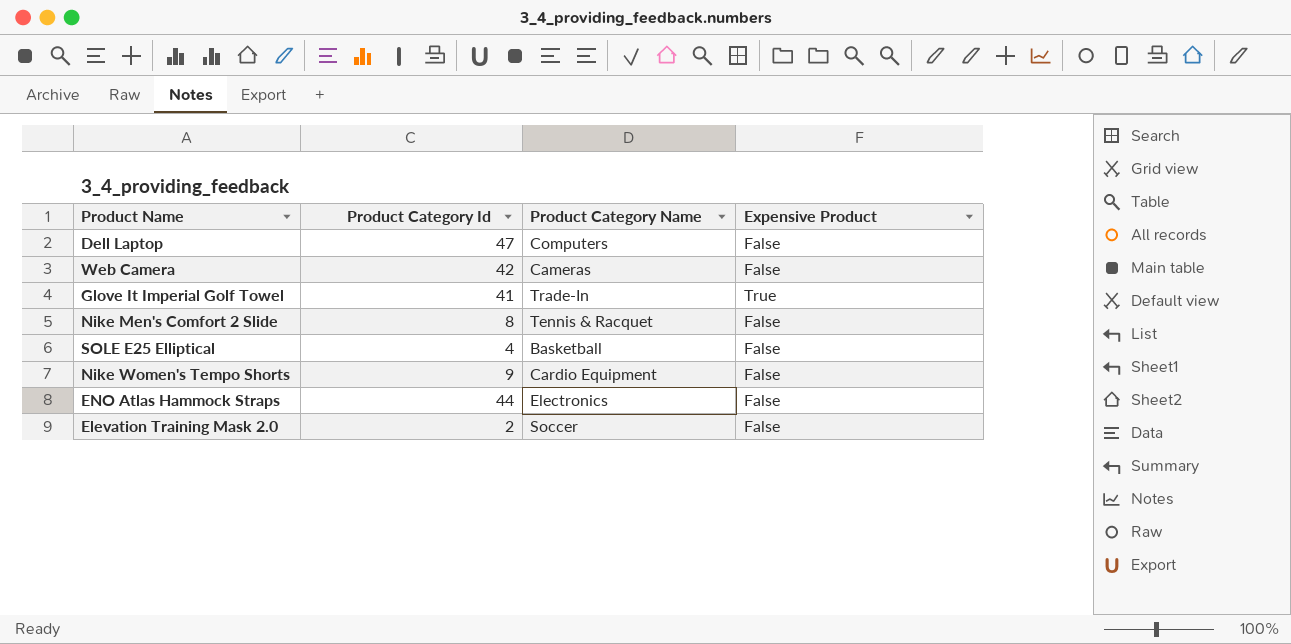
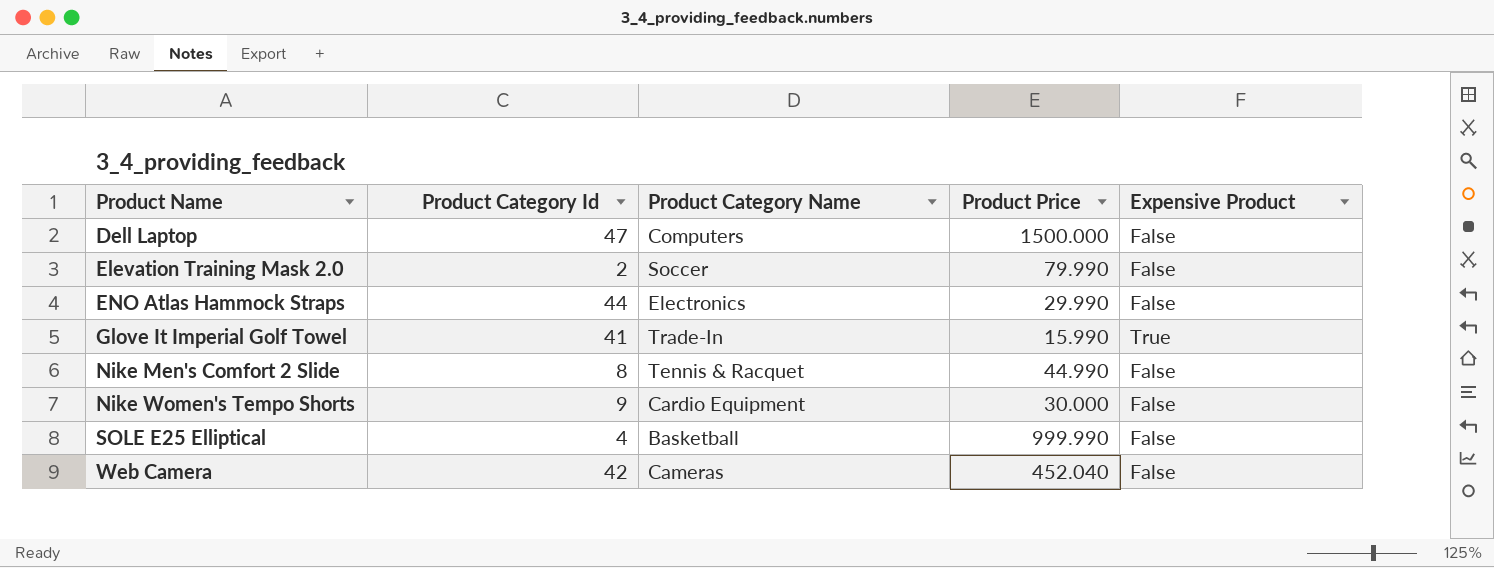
row order: none -> Product Name ascending
column Product Price | position: none -> 4

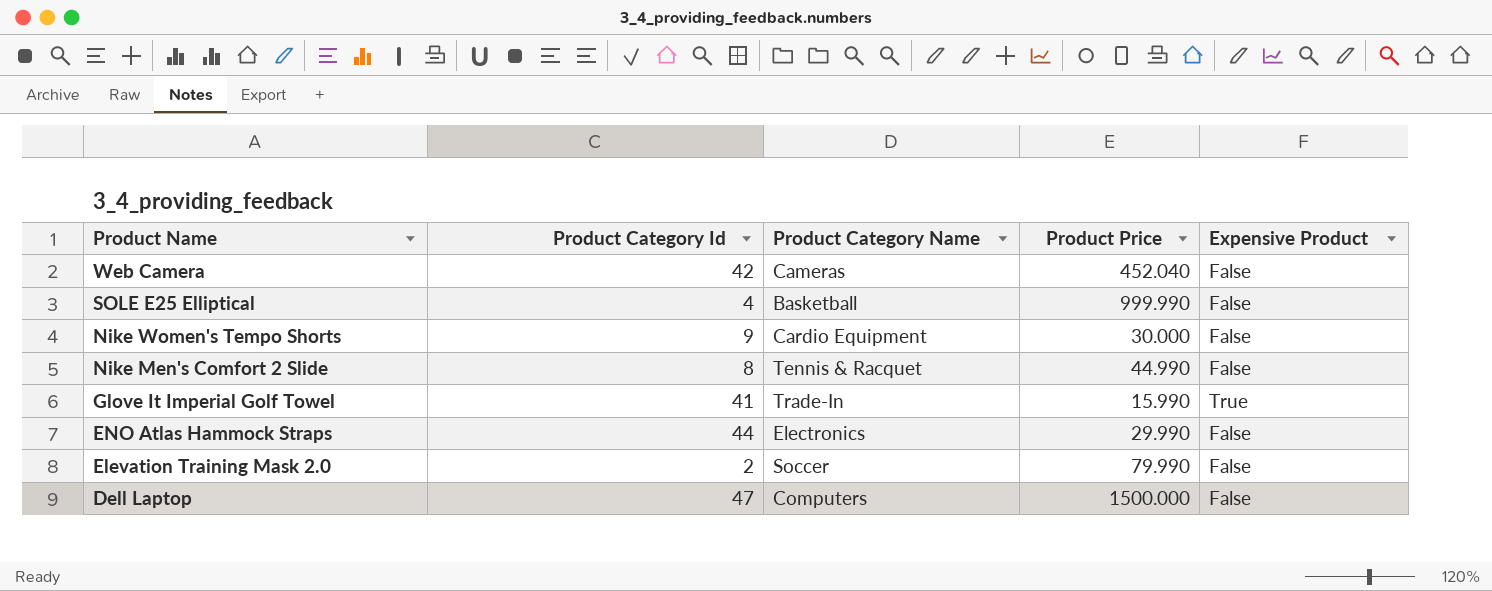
row order: Product Name ascending -> Product Name descending

